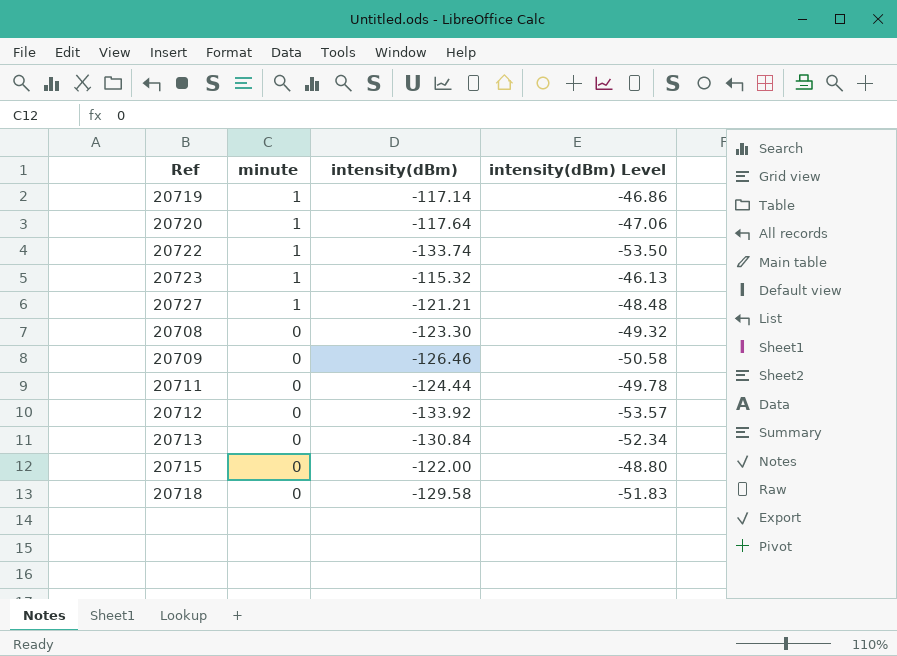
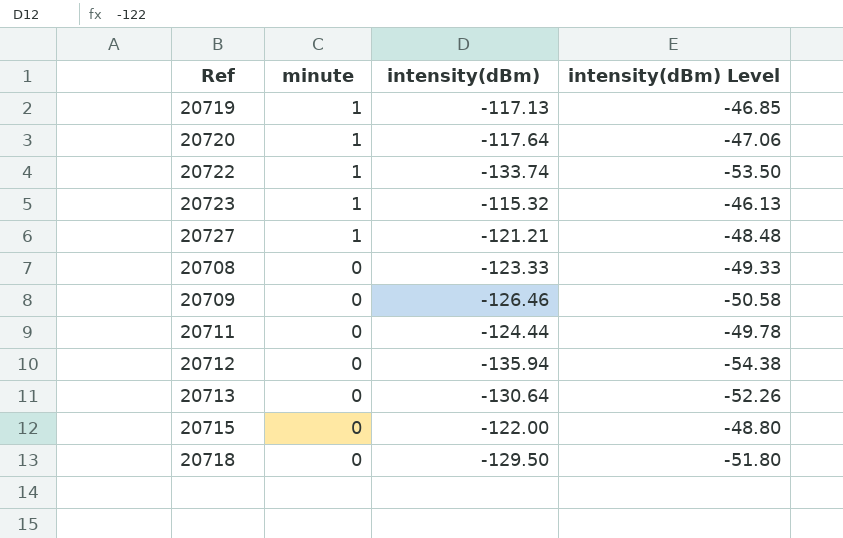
20719 | intensity(dBm): -117.14 -> -117.13
20719 | intensity(dBm) Level: -46.86 -> -46.85
20708 | intensity(dBm): -123.30 -> -123.33
20708 | intensity(dBm) Level: -49.32 -> -49.33
20712 | intensity(dBm): -133.92 -> -135.94
20712 | intensity(dBm) Level: -53.57 -> -54.38
20713 | intensity(dBm): -130.84 -> -130.64
20713 | intensity(dBm) Level: -52.34 -> -52.26
20718 | intensity(dBm): -129.58 -> -129.50
20718 | intensity(dBm) Level: -51.83 -> -51.80

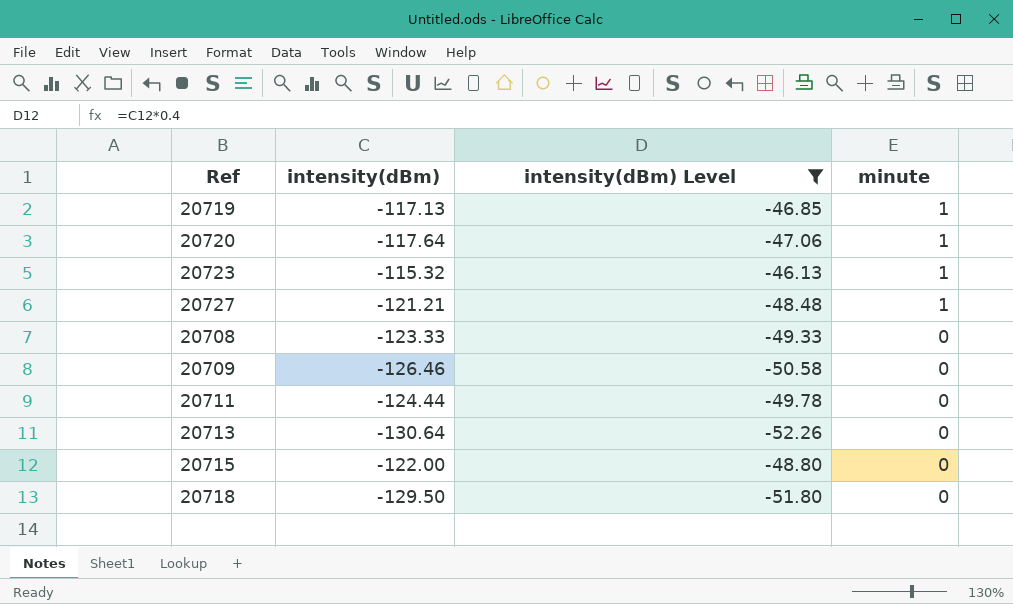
filter: none -> intensity(dBm) Level >= -52.26
column minute | position: 2 -> 4

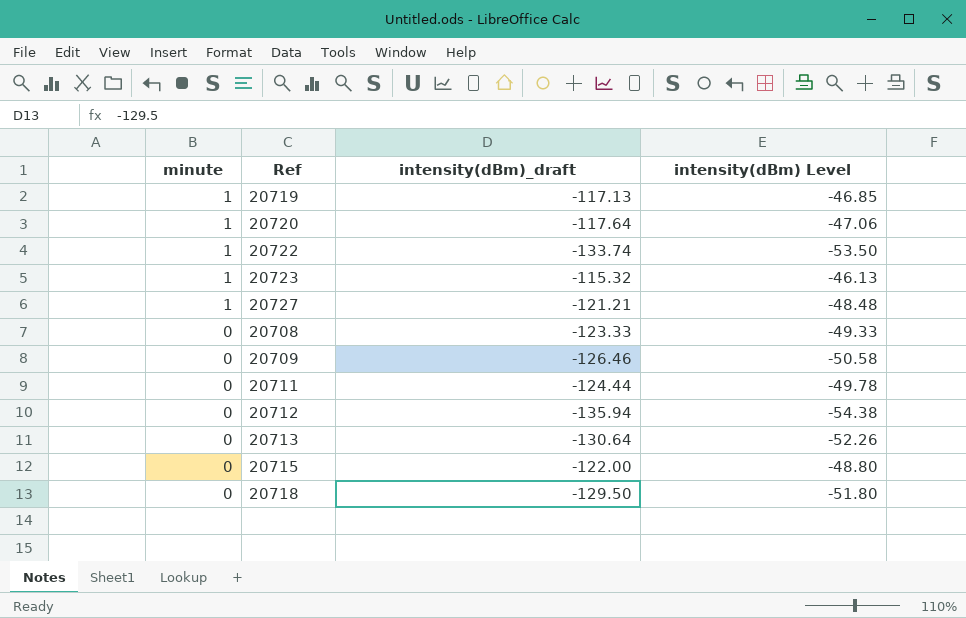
filter: intensity(dBm) Level >= -52.26 -> none
column minute | position: 4 -> 1
column name: intensity(dBm) -> intensity(dBm)_draft

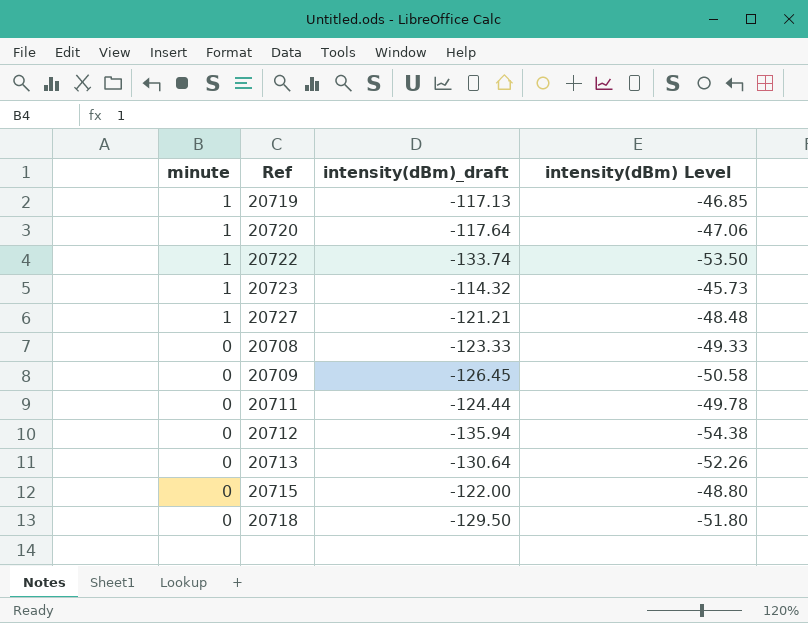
20723 | intensity(dBm)_draft: -115.32 -> -114.32
20723 | intensity(dBm) Level: -46.13 -> -45.73
20709 | intensity(dBm)_draft: -126.46 -> -126.45

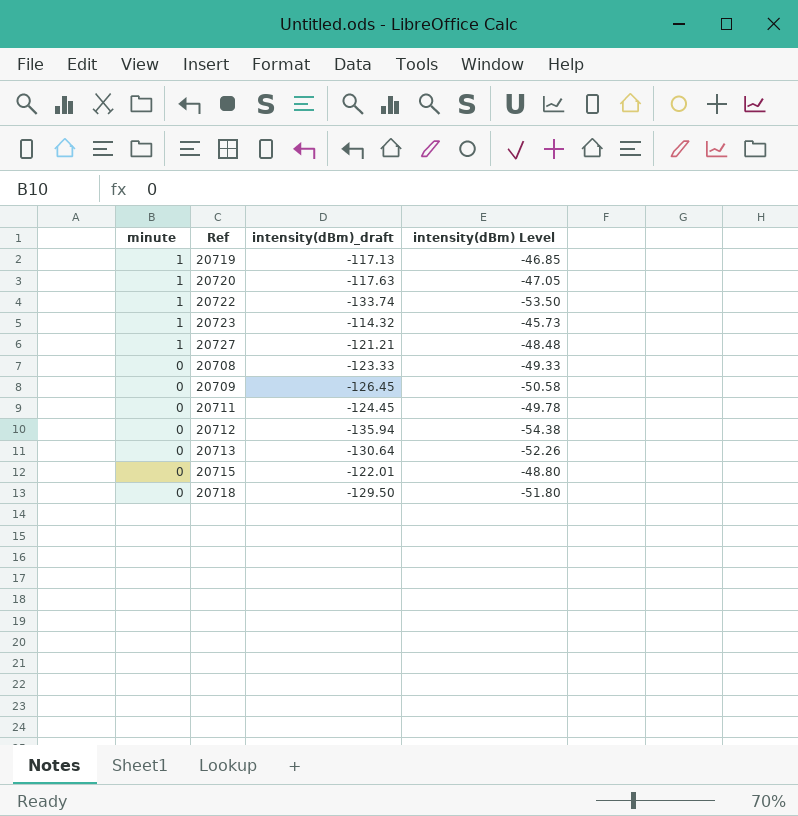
20720 | intensity(dBm)_draft: -117.64 -> -117.63
20720 | intensity(dBm) Level: -47.06 -> -47.05
20711 | intensity(dBm)_draft: -124.44 -> -124.45
20715 | intensity(dBm)_draft: -122.00 -> -122.01

